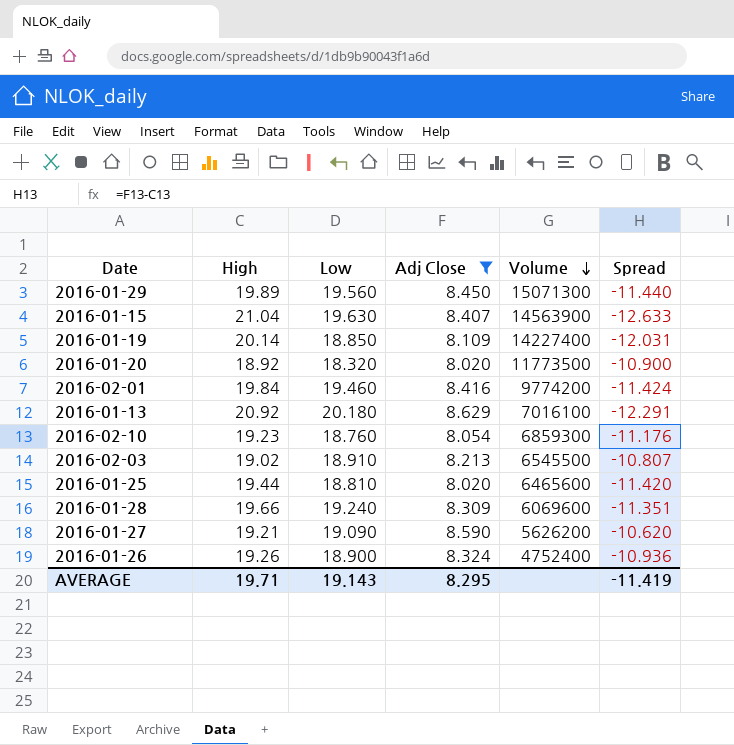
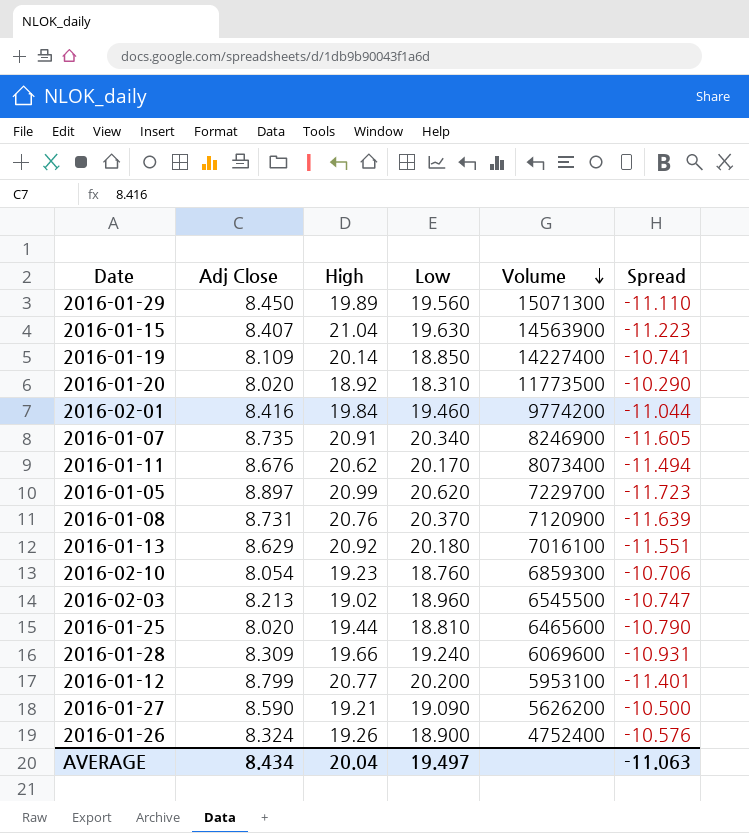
filter: Adj Close <= 8.629 -> none
column Adj Close | position: 4 -> 2
column Spread | formula: [Adj Close] - [High] -> [Adj Close] - [Low]
2016-01-20 | Low: 18.320 -> 18.310
2016-02-03 | Low: 18.910 -> 18.960
AVERAGE | Adj Close: 8.295 -> 8.434
AVERAGE | High: 19.71 -> 20.04
AVERAGE | Low: 19.143 -> 19.497
AVERAGE | Spread: -11.419 -> -11.063

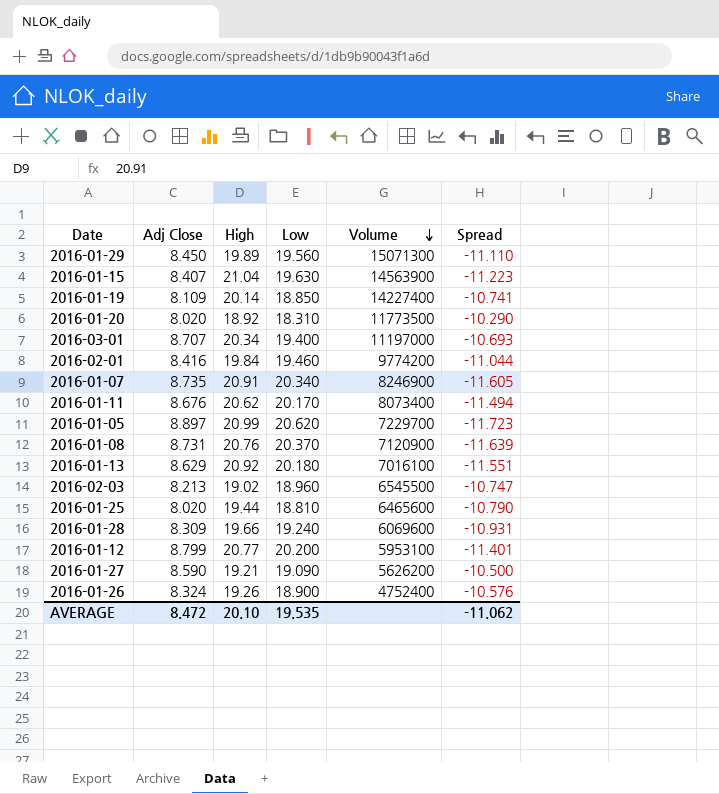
row 2016-02-10: 8.054 | 19.23 | 18.760 | 6859300 | -10.706 -> none
row 2016-03-01: none -> 8.707 | 20.34 | 19.400 | 11197000 | -10.693
AVERAGE | Adj Close: 8.434 -> 8.472
AVERAGE | High: 20.04 -> 20.10
AVERAGE | Low: 19.497 -> 19.535
AVERAGE | Spread: -11.063 -> -11.062

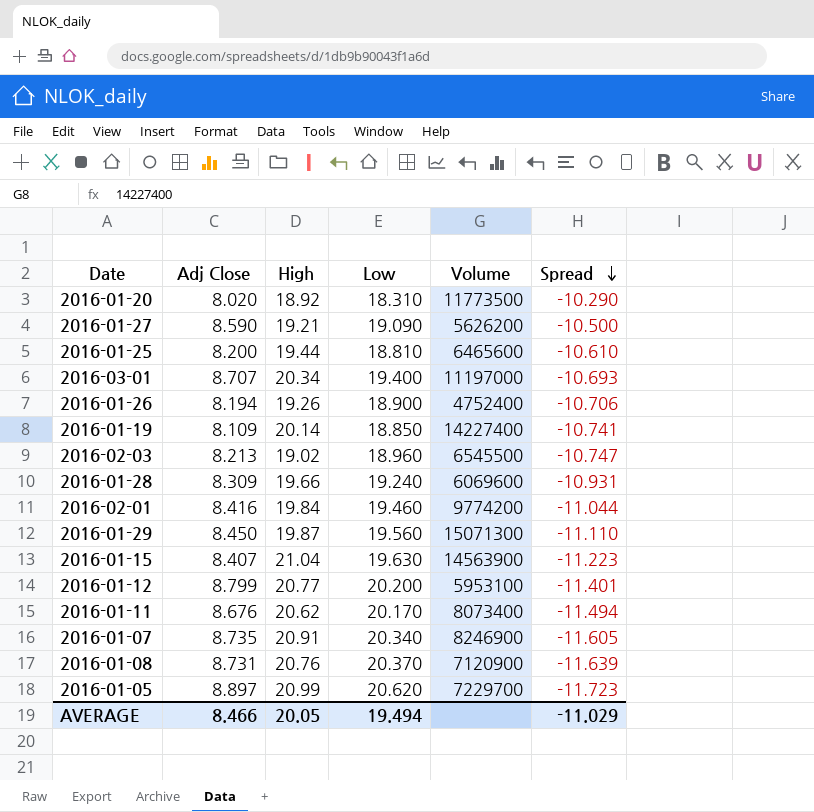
row order: Volume descending -> Spread descending
row 2016-01-13: 8.629 | 20.92 | 20.180 | 7016100 | -11.551 -> none
2016-01-25 | Adj Close: 8.020 -> 8.200
2016-01-25 | Spread: -10.790 -> -10.610
2016-01-26 | Adj Close: 8.324 -> 8.194
2016-01-26 | Spread: -10.576 -> -10.706
2016-01-29 | High: 19.89 -> 19.87
AVERAGE | Adj Close: 8.472 -> 8.466
AVERAGE | High: 20.10 -> 20.05
AVERAGE | Low: 19.535 -> 19.494
AVERAGE | Spread: -11.062 -> -11.029

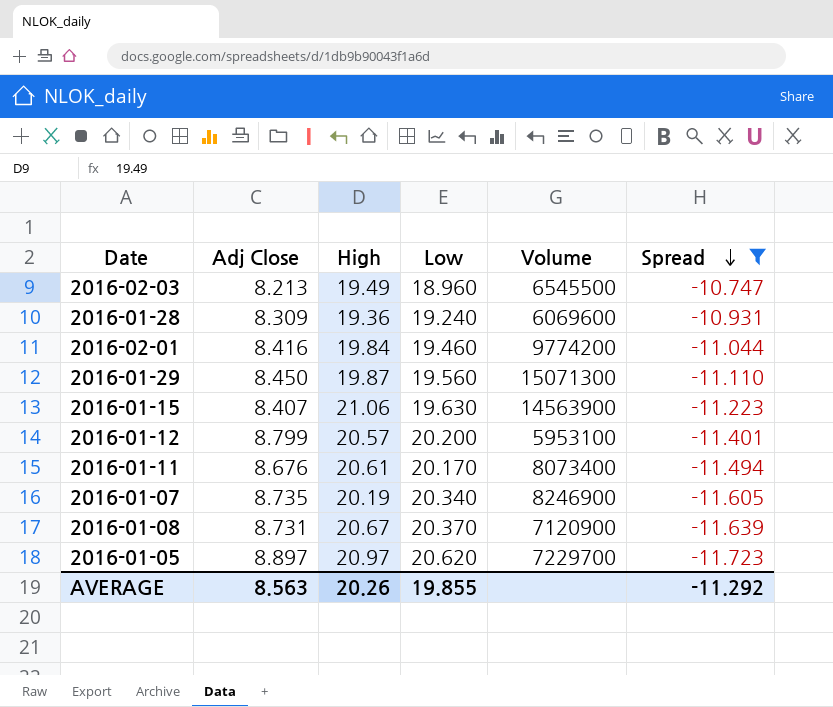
filter: none -> Spread <= -10.747
2016-02-03 | High: 19.02 -> 19.49
2016-01-28 | High: 19.66 -> 19.36
2016-01-15 | High: 21.04 -> 21.06
2016-01-12 | High: 20.77 -> 20.57
2016-01-11 | High: 20.62 -> 20.61
2016-01-07 | High: 20.91 -> 20.19
2016-01-08 | High: 20.76 -> 20.67
2016-01-05 | High: 20.99 -> 20.97
AVERAGE | Adj Close: 8.466 -> 8.563
AVERAGE | High: 20.05 -> 20.26
AVERAGE | Low: 19.494 -> 19.855
AVERAGE | Spread: -11.029 -> -11.292

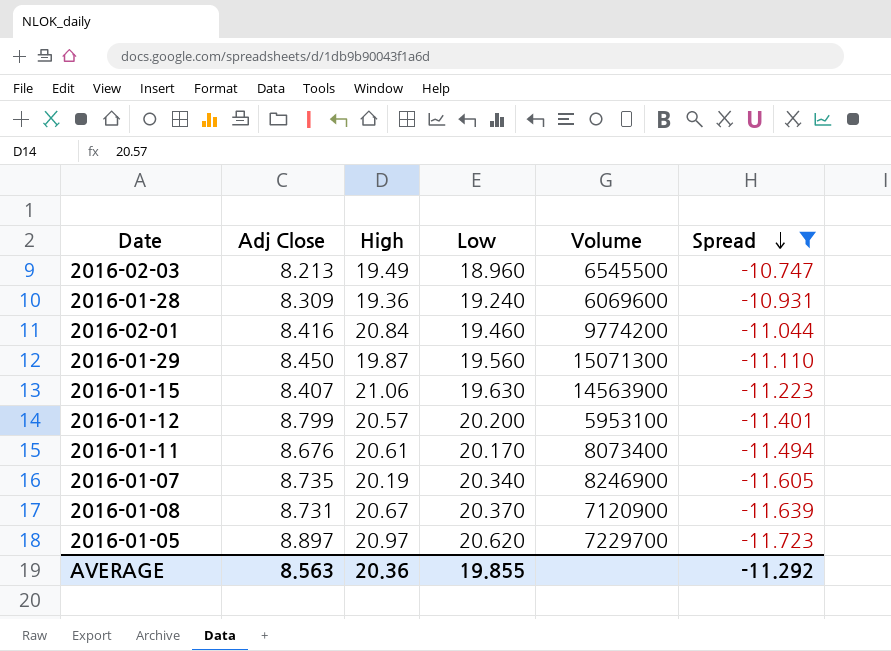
2016-02-01 | High: 19.84 -> 20.84
AVERAGE | High: 20.26 -> 20.36

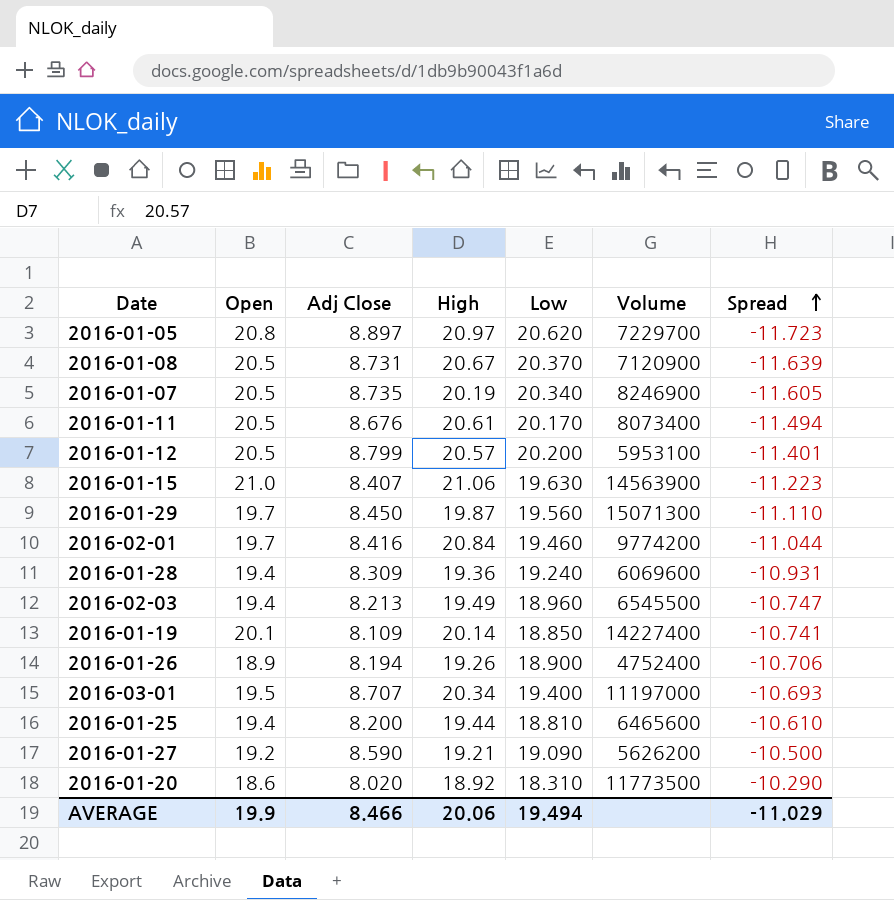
filter: Spread <= -10.747 -> none
row order: Spread descending -> Spread ascending
column Open | position: none -> 2
AVERAGE | Adj Close: 8.563 -> 8.466
AVERAGE | High: 20.36 -> 20.06
AVERAGE | Low: 19.855 -> 19.494
AVERAGE | Spread: -11.292 -> -11.029

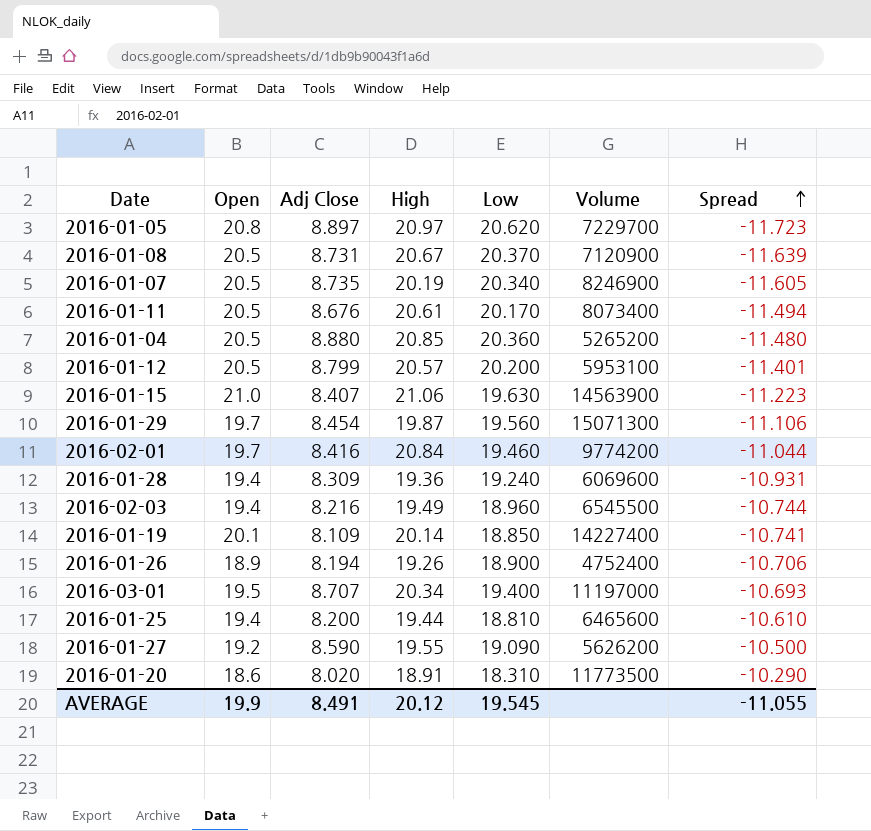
row 2016-01-04: none -> 20.5 | 8.880 | 20.85 | 20.360 | 5265200 | -11.480
2016-01-29 | Adj Close: 8.450 -> 8.454
2016-01-29 | Spread: -11.110 -> -11.106
2016-02-03 | Adj Close: 8.213 -> 8.216
2016-02-03 | Spread: -10.747 -> -10.744
2016-01-27 | High: 19.21 -> 19.55
2016-01-20 | High: 18.92 -> 18.91
AVERAGE | Adj Close: 8.466 -> 8.491
AVERAGE | High: 20.06 -> 20.12
AVERAGE | Low: 19.494 -> 19.545
AVERAGE | Spread: -11.029 -> -11.055

